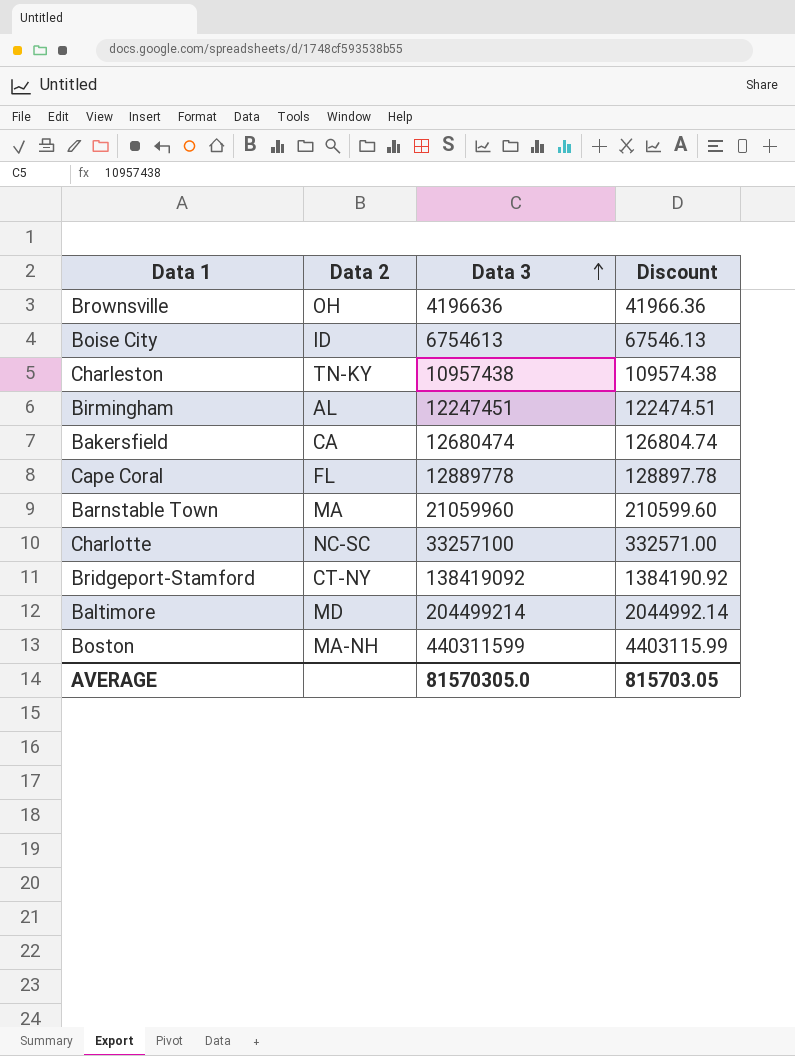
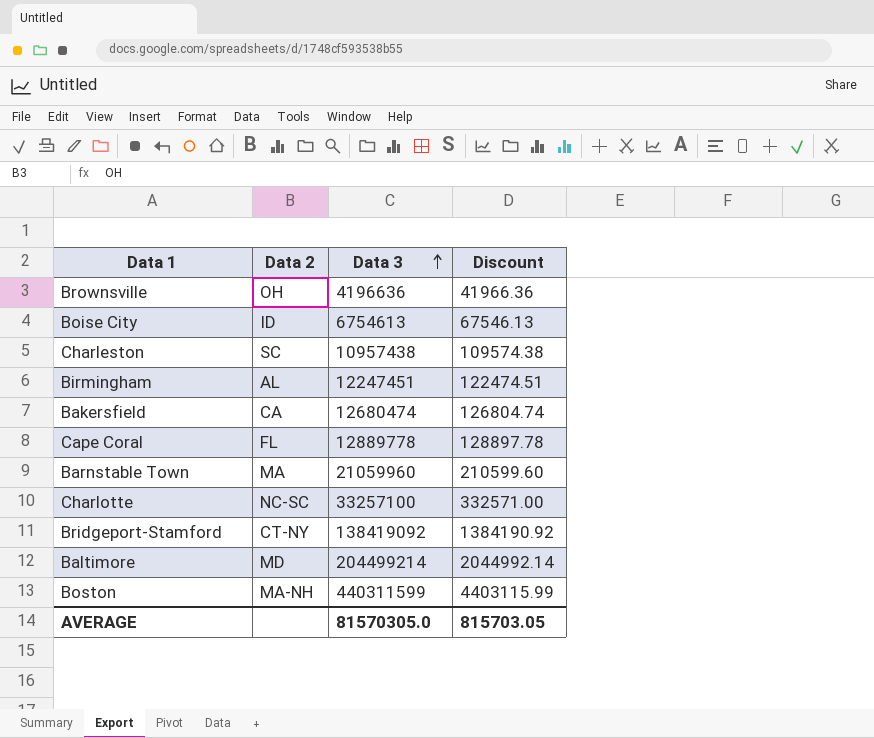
Charleston | Data 2: TN-KY -> SC

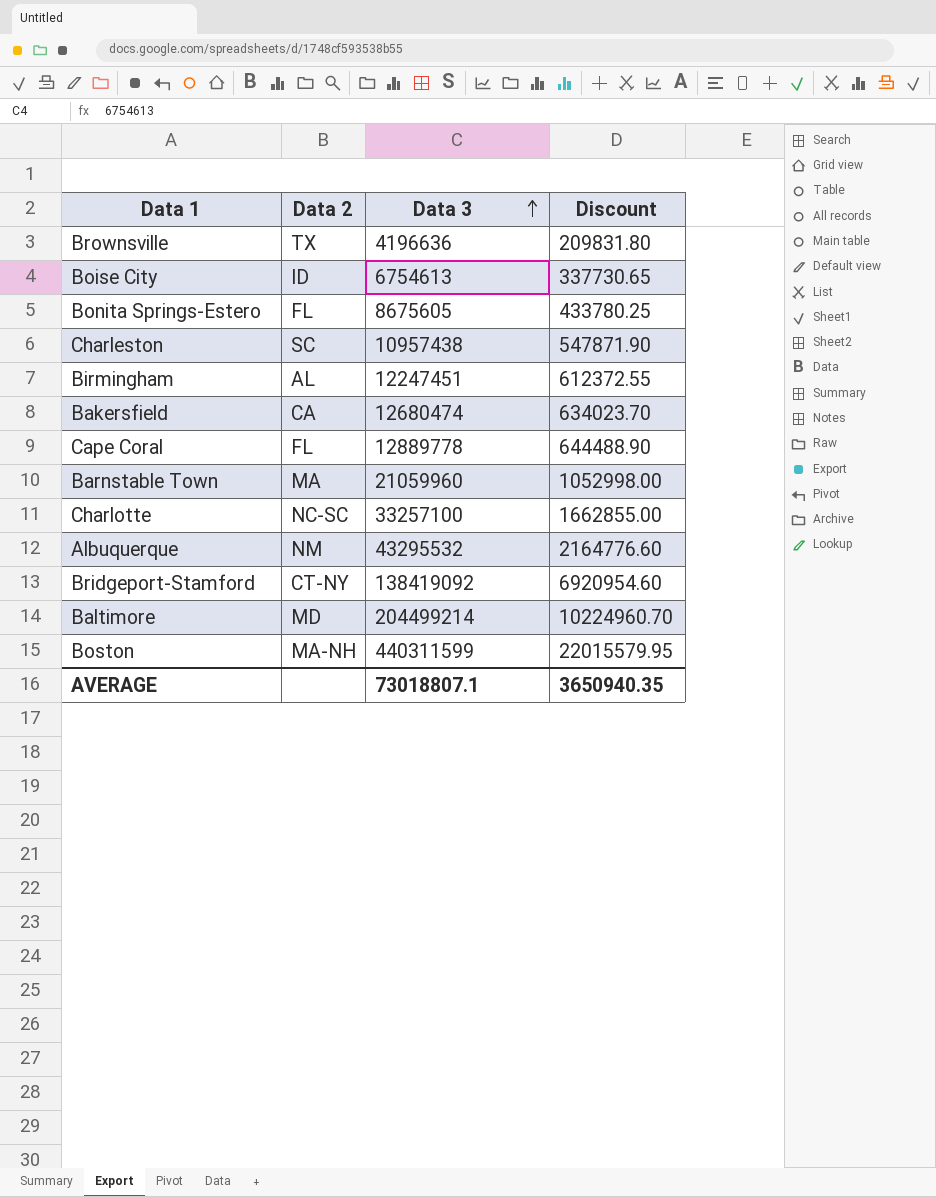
column Discount | formula: [Data 3] * 0.01 -> [Data 3] * 0.05
Brownsville | Data 2: OH -> TX
row Bonita Springs-Estero: none -> FL | 8675605 | 433780.25
row Albuquerque: none -> NM | 43295532 | 2164776.60
AVERAGE | Data 3: 81570305.0 -> 73018807.1
AVERAGE | Discount: 815703.05 -> 3650940.35

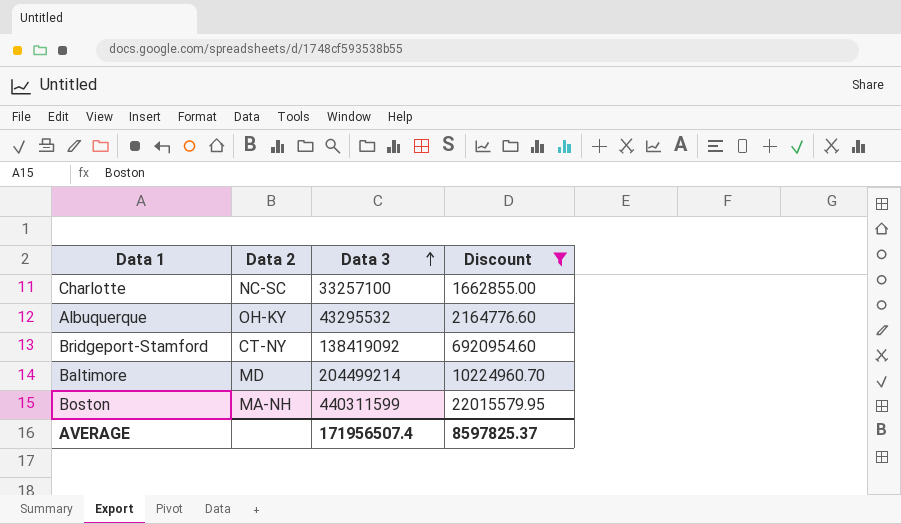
filter: none -> Discount >= 1662855.00
Albuquerque | Data 2: NM -> OH-KY
AVERAGE | Data 3: 73018807.1 -> 171956507.4
AVERAGE | Discount: 3650940.35 -> 8597825.37

